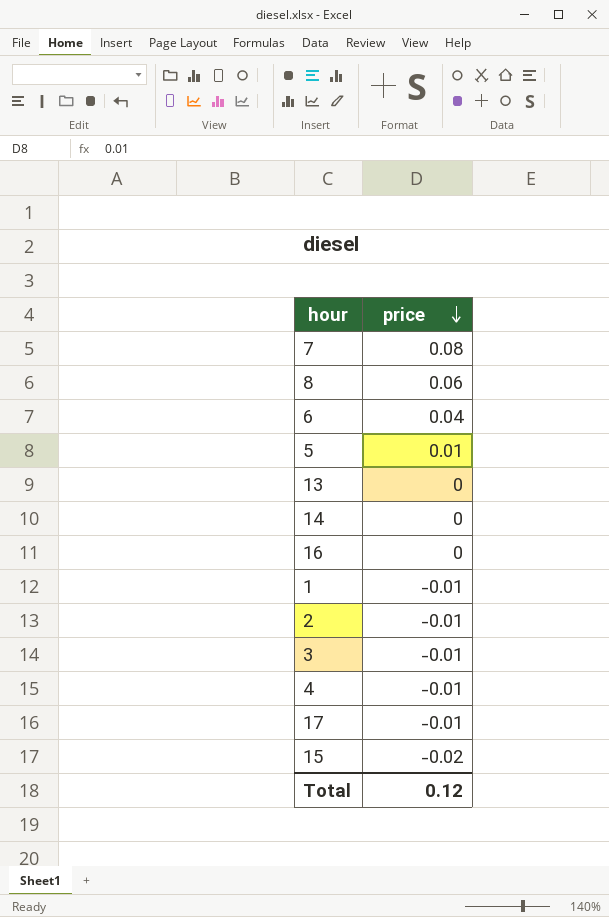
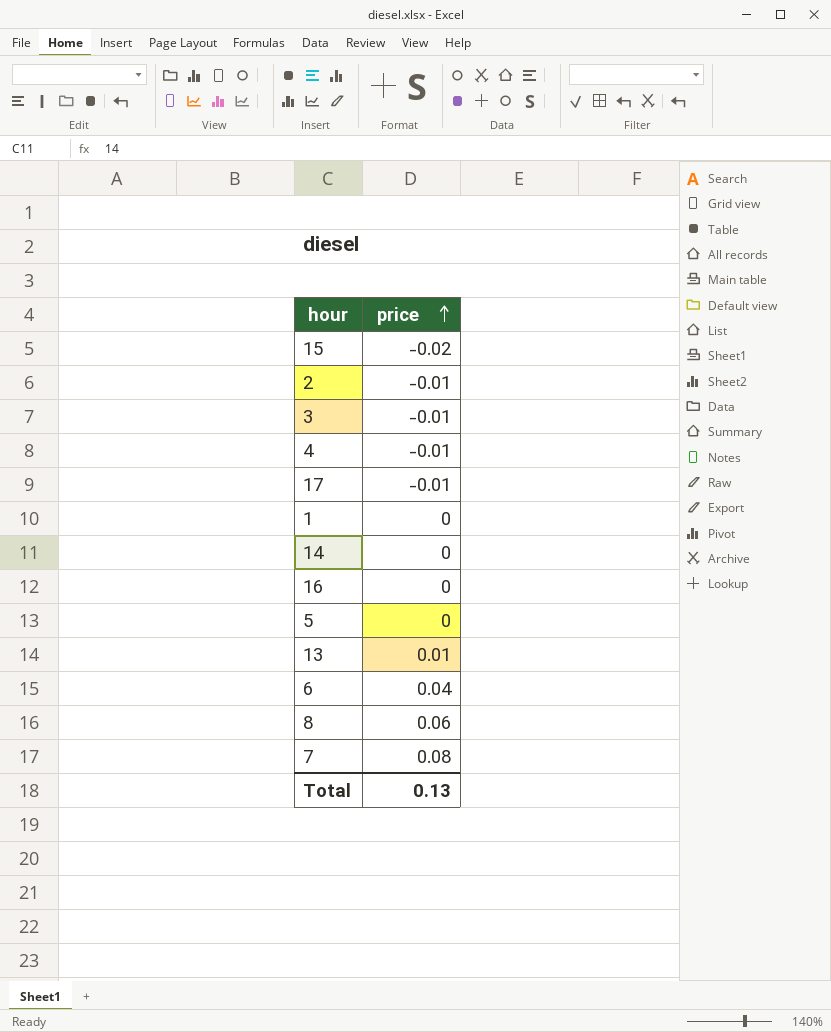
row order: price descending -> price ascending
1 | price: -0.01 -> 0
5 | price: 0.01 -> 0
13 | price: 0 -> 0.01
Total | price: 0.12 -> 0.13

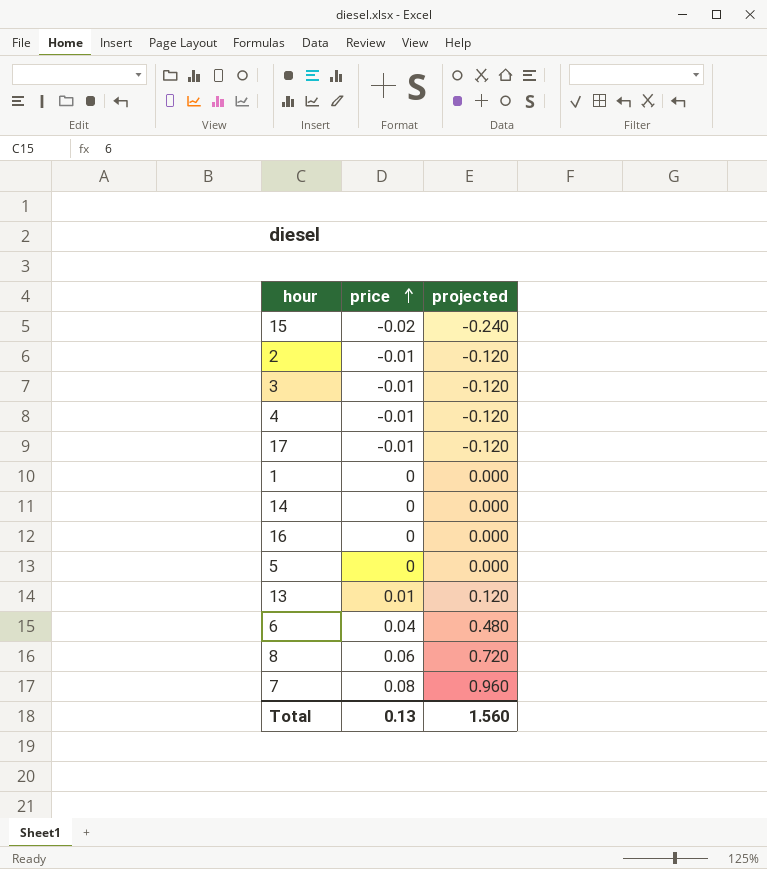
column projected | formula: none -> [price] * 12

